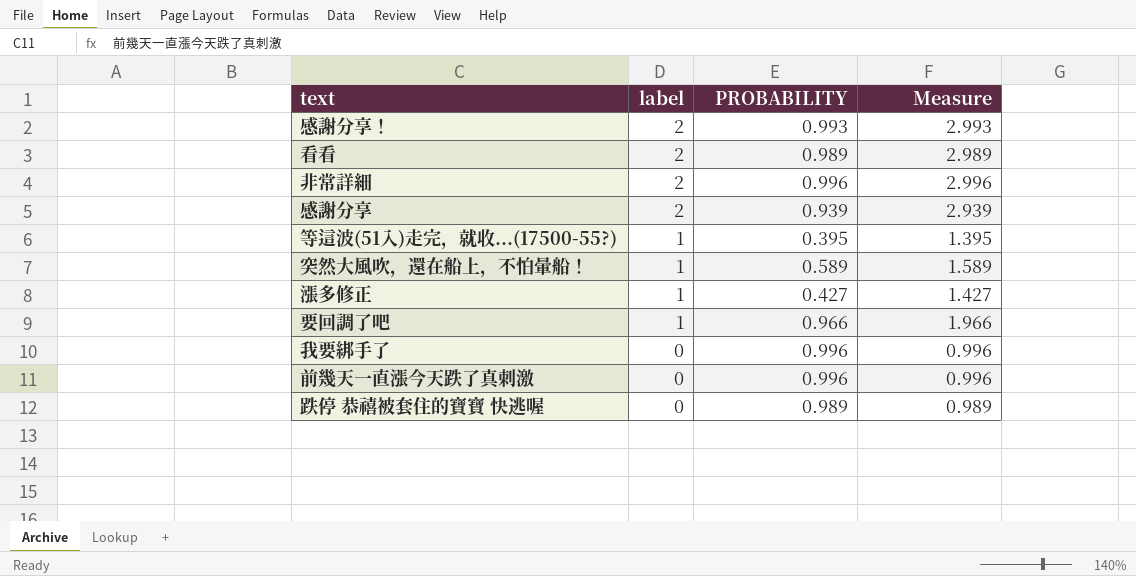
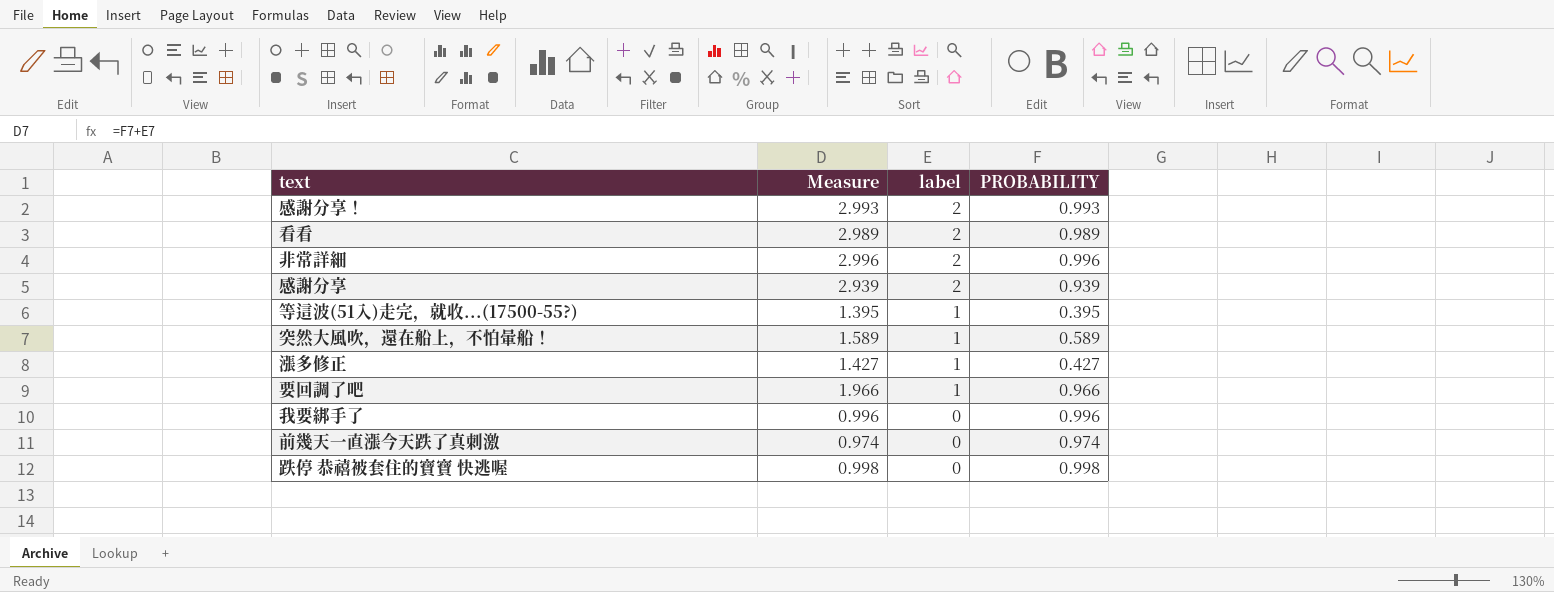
column Measure | position: 4 -> 2
前幾天一直漲今天跌了真刺激 | Measure: 0.996 -> 0.974
前幾天一直漲今天跌了真刺激 | PROBABILITY: 0.996 -> 0.974
跌停 恭禧被套住的寶寶 快逃喔 | Measure: 0.989 -> 0.998
跌停 恭禧被套住的寶寶 快逃喔 | PROBABILITY: 0.989 -> 0.998

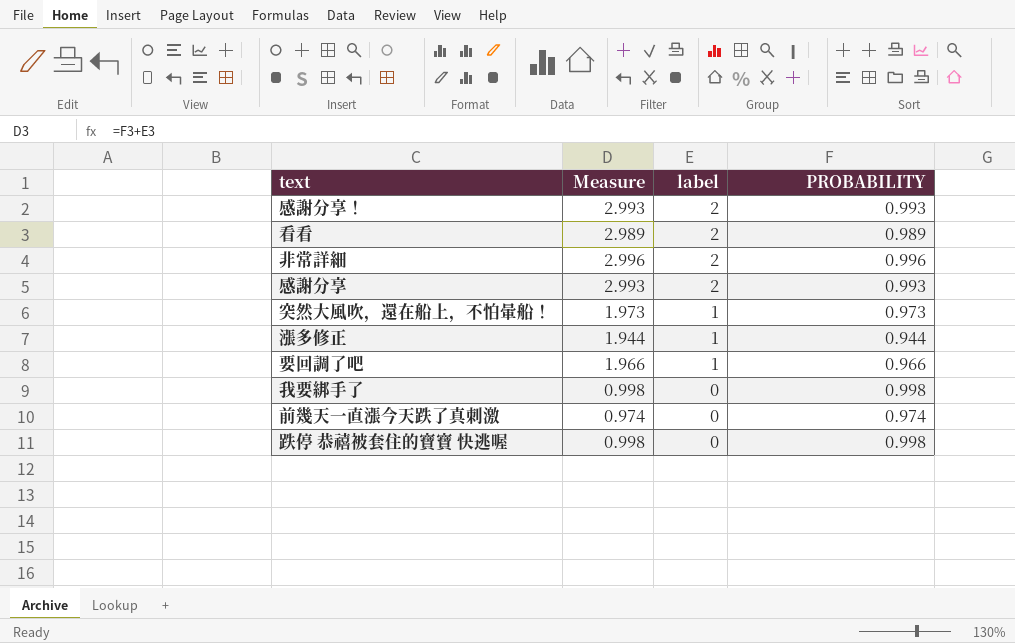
row 等這波(51入)走完，就收...(17500-55?): 1.395 | 1 | 0.395 -> none
感謝分享 | Measure: 2.939 -> 2.993
感謝分享 | PROBABILITY: 0.939 -> 0.993
突然大風吹，還在船上，不怕暈船！ | Measure: 1.589 -> 1.973
突然大風吹，還在船上，不怕暈船！ | PROBABILITY: 0.589 -> 0.973
漲多修正 | Measure: 1.427 -> 1.944
漲多修正 | PROBABILITY: 0.427 -> 0.944
我要綁手了 | Measure: 0.996 -> 0.998
我要綁手了 | PROBABILITY: 0.996 -> 0.998

